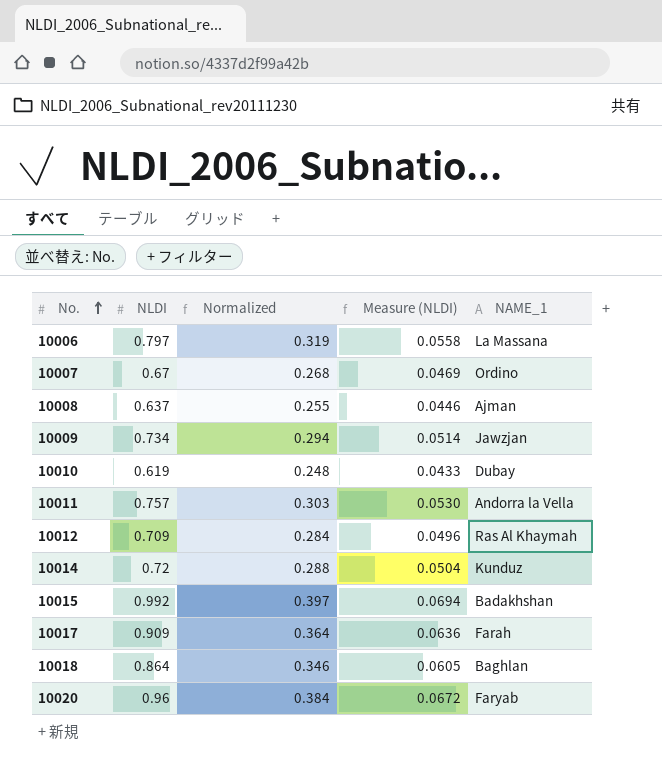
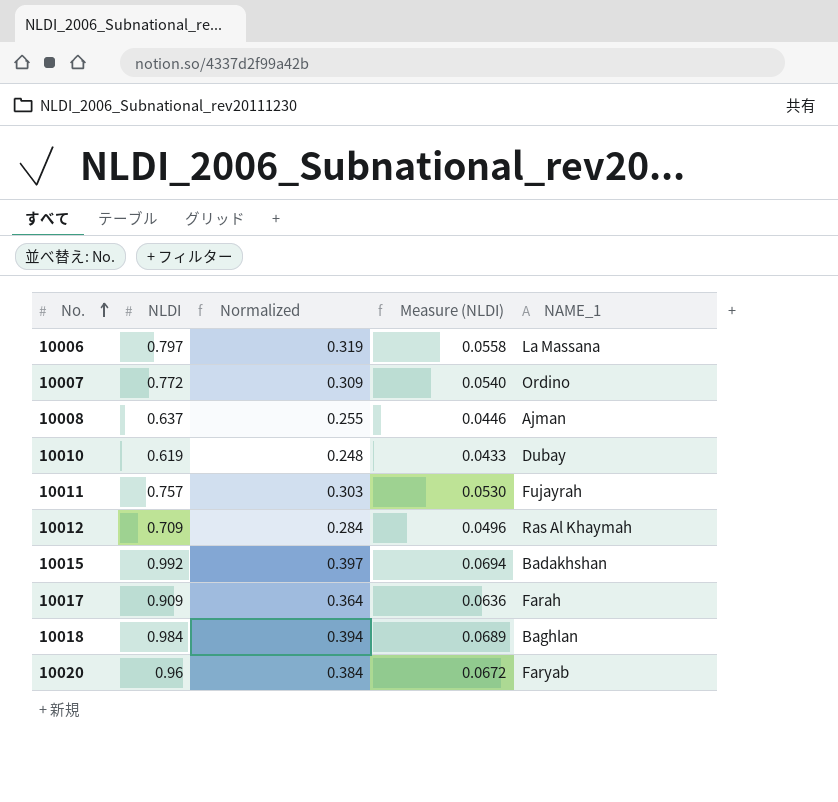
row 10009: 0.734 | 0.294 | 0.0514 | Jawzjan -> none
row 10014: 0.72 | 0.288 | 0.0504 | Kunduz -> none
10007 | NLDI: 0.67 -> 0.772
10007 | Normalized: 0.268 -> 0.309
10007 | Measure (NLDI): 0.0469 -> 0.0540
10011 | NAME_1: Andorra la Vella -> Fujayrah
10018 | NLDI: 0.864 -> 0.984
10018 | Normalized: 0.346 -> 0.394
10018 | Measure (NLDI): 0.0605 -> 0.0689

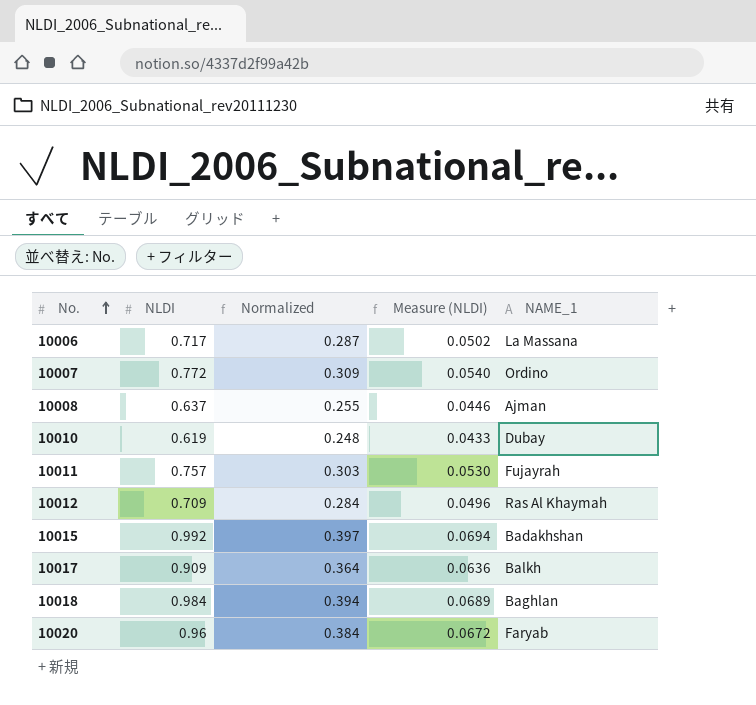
10006 | NLDI: 0.797 -> 0.717
10006 | Normalized: 0.319 -> 0.287
10006 | Measure (NLDI): 0.0558 -> 0.0502
10017 | NAME_1: Farah -> Balkh

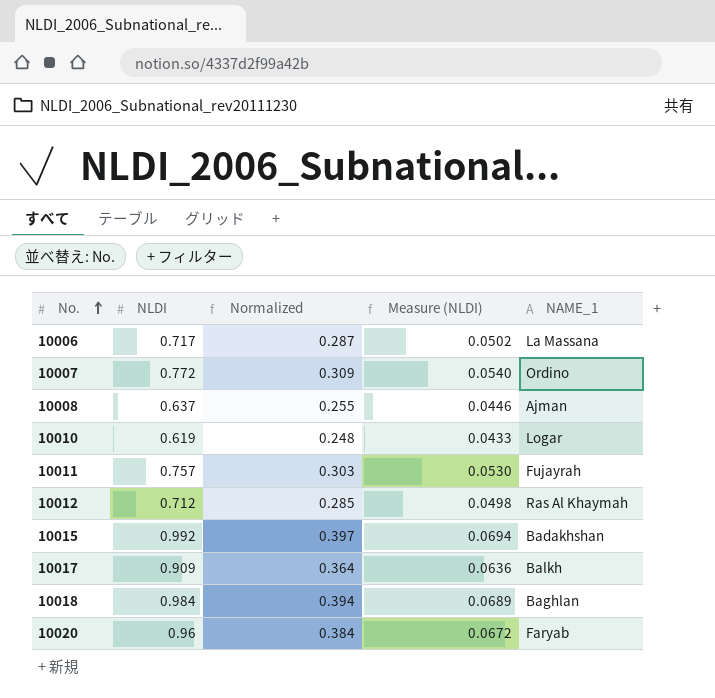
10010 | NAME_1: Dubay -> Logar
10012 | NLDI: 0.709 -> 0.712
10012 | Normalized: 0.284 -> 0.285
10012 | Measure (NLDI): 0.0496 -> 0.0498

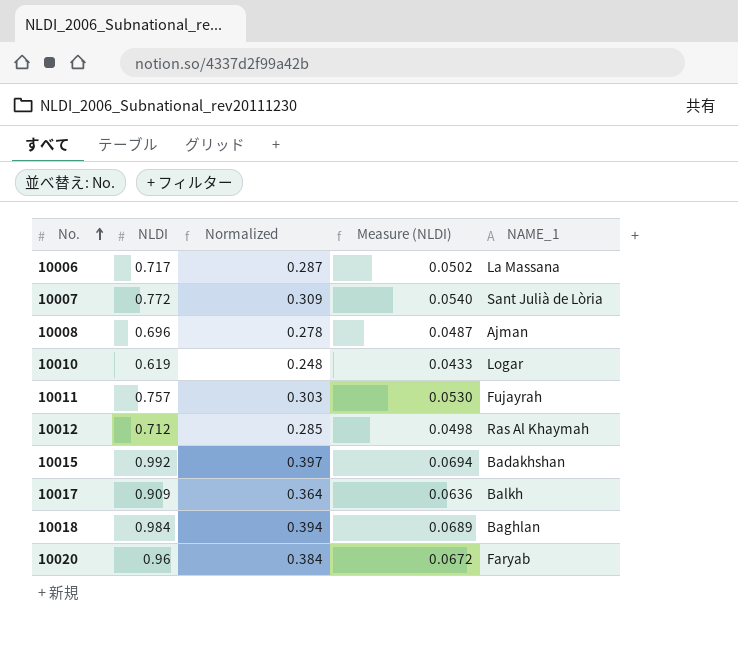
10007 | NAME_1: Ordino -> Sant Julià de Lòria
10008 | NLDI: 0.637 -> 0.696
10008 | Normalized: 0.255 -> 0.278
10008 | Measure (NLDI): 0.0446 -> 0.0487

